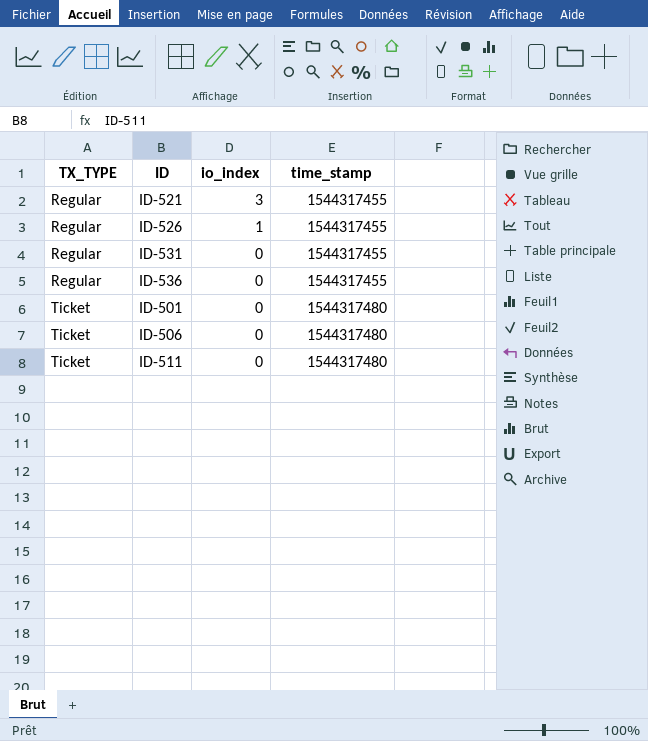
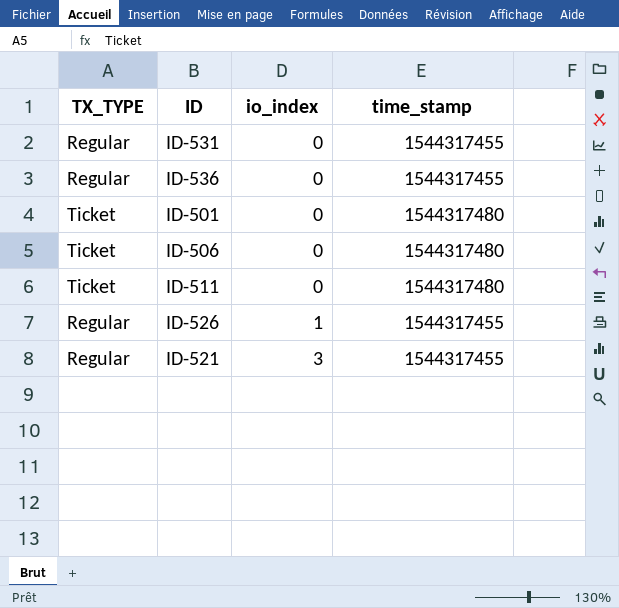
row order: TX_TYPE ascending -> io_index ascending

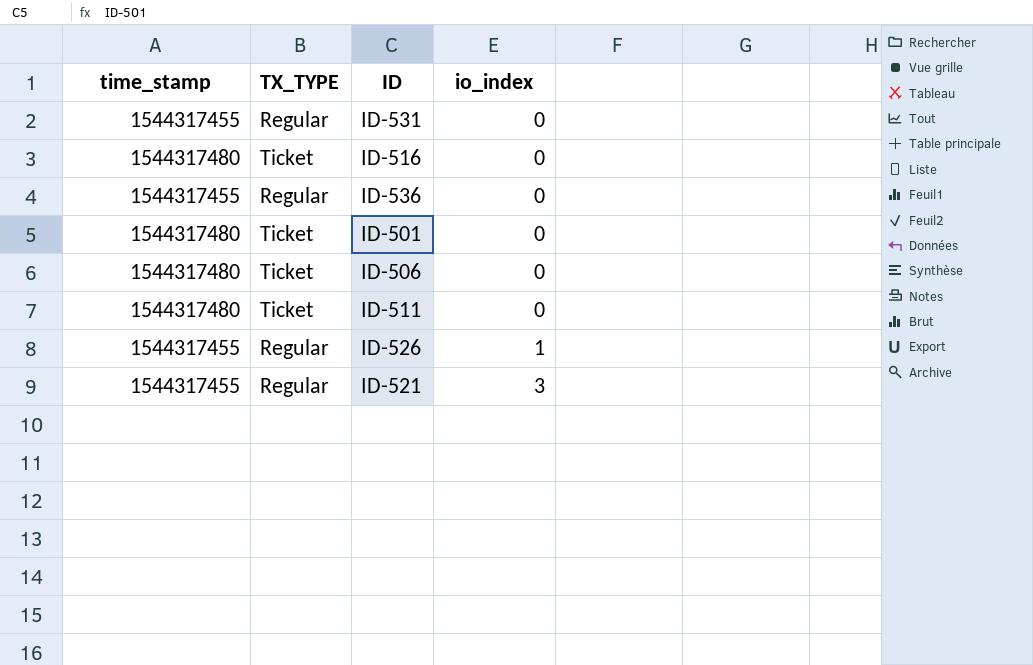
column time_stamp | position: 4 -> 1
row ID-516: none -> 1544317480 | Ticket | 0

